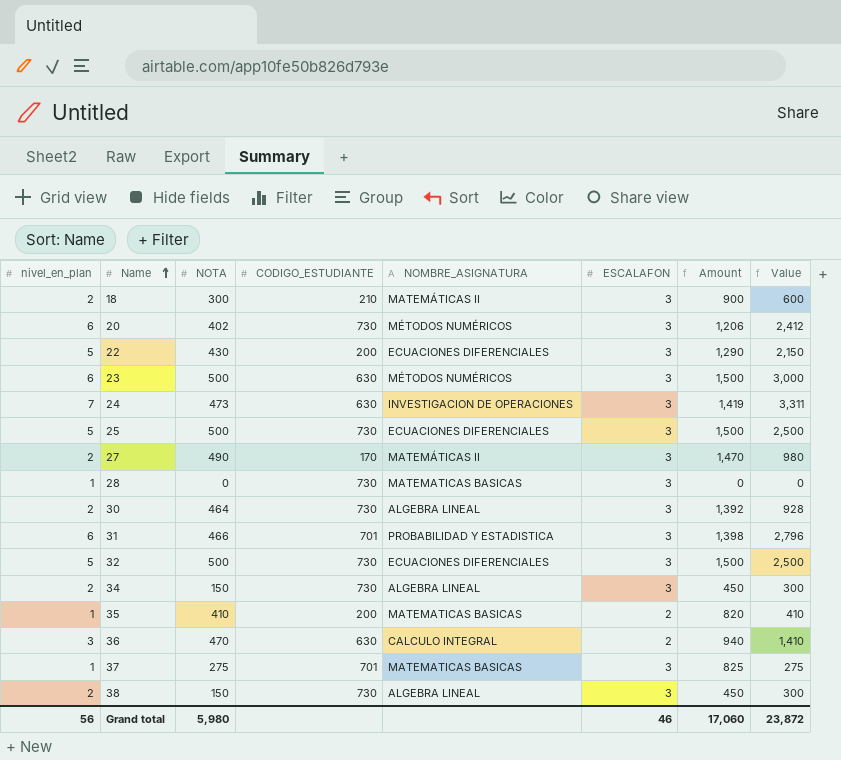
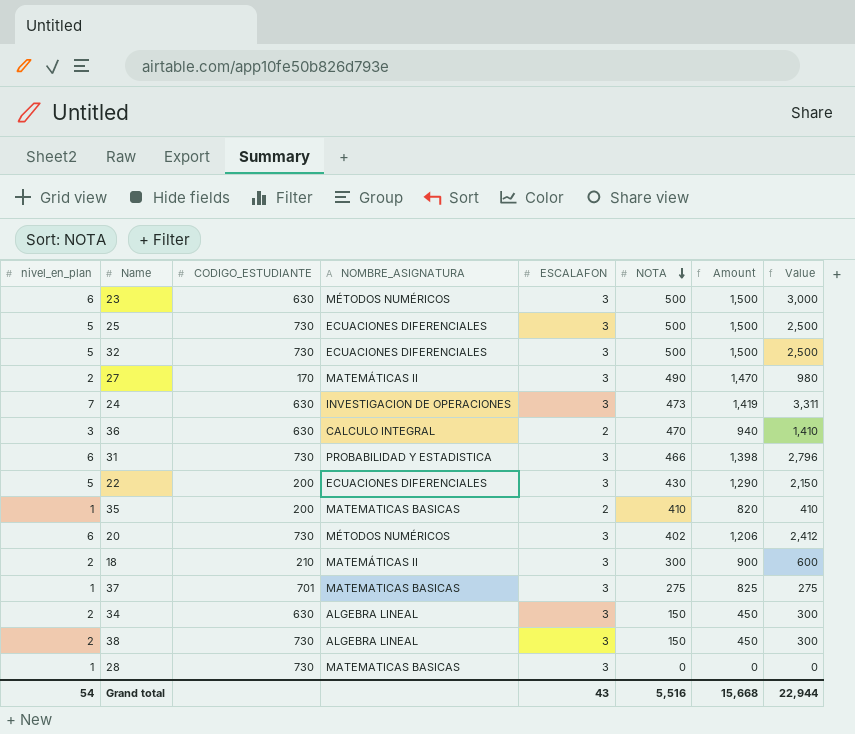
row order: Name ascending -> NOTA descending
column NOTA | position: 3 -> 6
row 30: 2 | 464 | 730 | ALGEBRA LINEAL | 3 | 1,392 | 928 -> none
31 | CODIGO_ESTUDIANTE: 701 -> 730
34 | CODIGO_ESTUDIANTE: 730 -> 630
Grand total | nivel_en_plan: 56 -> 54
Grand total | ESCALAFON: 46 -> 43
Grand total | NOTA: 5,980 -> 5,516
Grand total | Amount: 17,060 -> 15,668
Grand total | Value: 23,872 -> 22,944

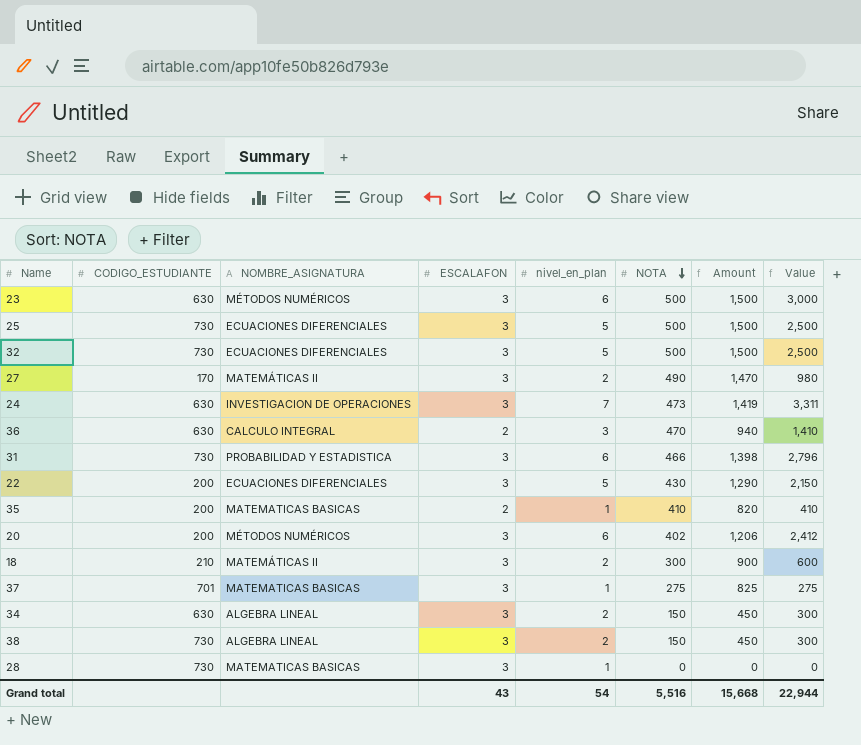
column nivel_en_plan | position: 1 -> 5
20 | CODIGO_ESTUDIANTE: 730 -> 200

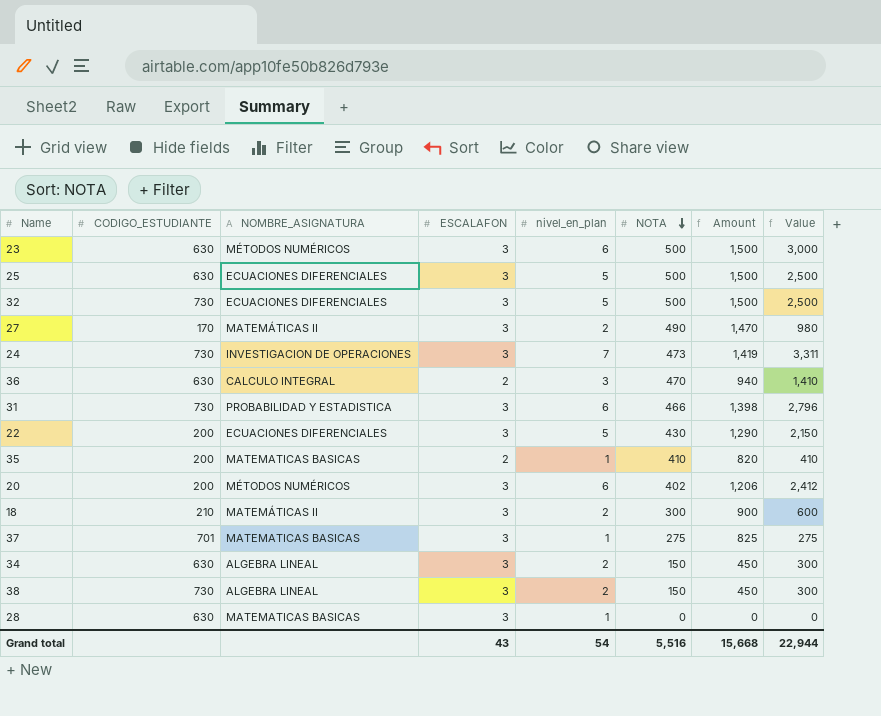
25 | CODIGO_ESTUDIANTE: 730 -> 630
24 | CODIGO_ESTUDIANTE: 630 -> 730
28 | CODIGO_ESTUDIANTE: 730 -> 630

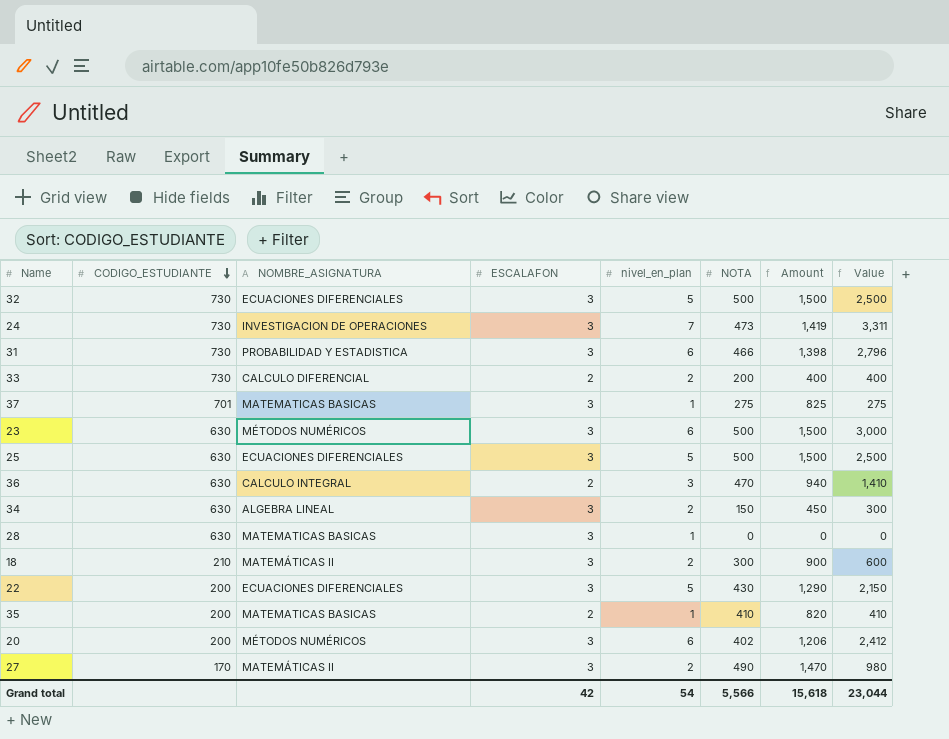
row order: NOTA descending -> CODIGO_ESTUDIANTE descending
row 38: 730 | ALGEBRA LINEAL | 3 | 2 | 150 | 450 | 300 -> none
row 33: none -> 730 | CALCULO DIFERENCIAL | 2 | 2 | 200 | 400 | 400
Grand total | ESCALAFON: 43 -> 42
Grand total | NOTA: 5,516 -> 5,566
Grand total | Amount: 15,668 -> 15,618
Grand total | Value: 22,944 -> 23,044

